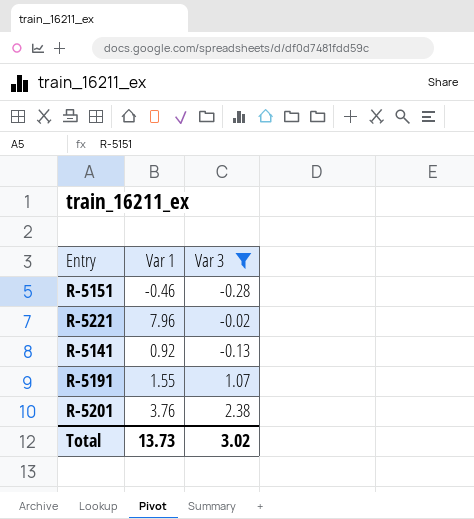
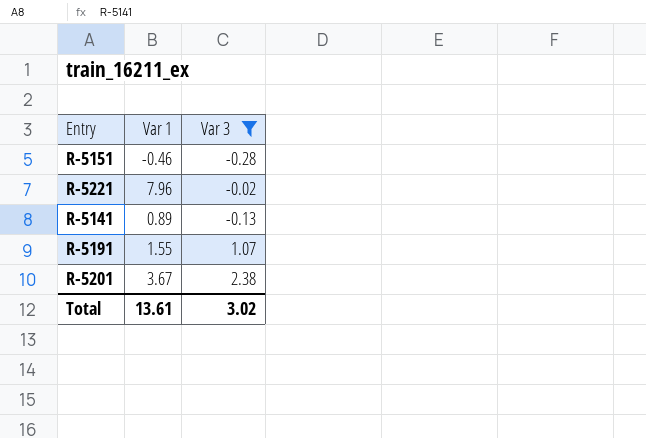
R-5141 | Var 1: 0.92 -> 0.89
R-5201 | Var 1: 3.76 -> 3.67
Total | Var 1: 13.73 -> 13.61

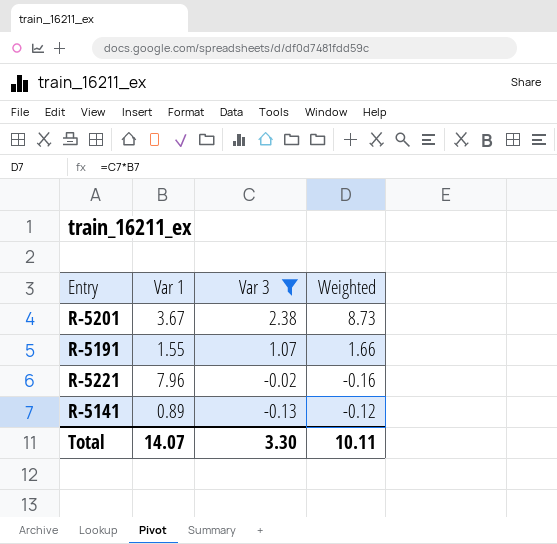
row order: none -> Var 3 descending
column Weighted | formula: none -> [Var 1] * [Var 3]
row R-5151: -0.46 | -0.28 -> none
Total | Var 1: 13.61 -> 14.07
Total | Var 3: 3.02 -> 3.30

